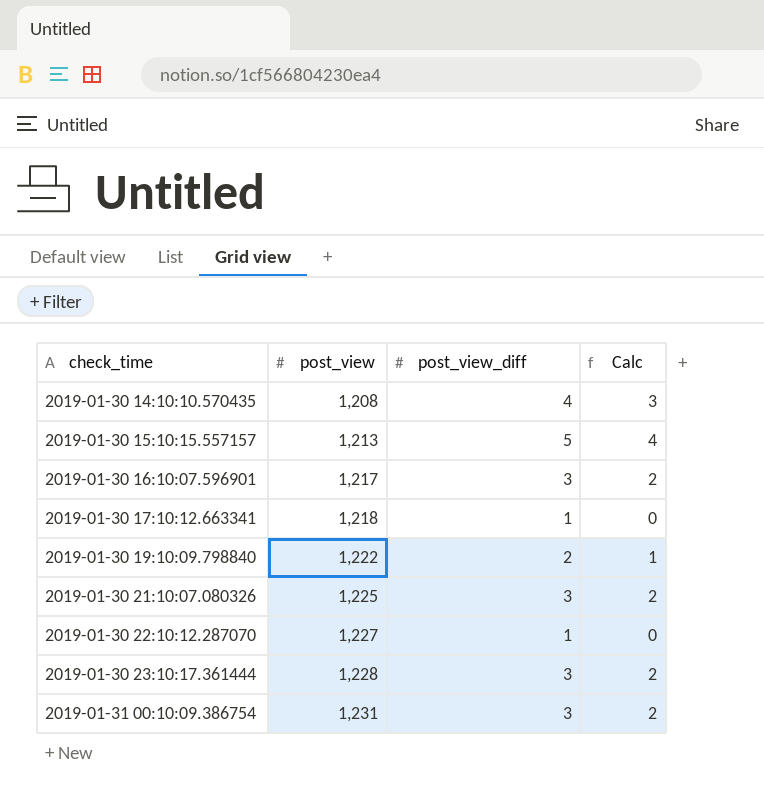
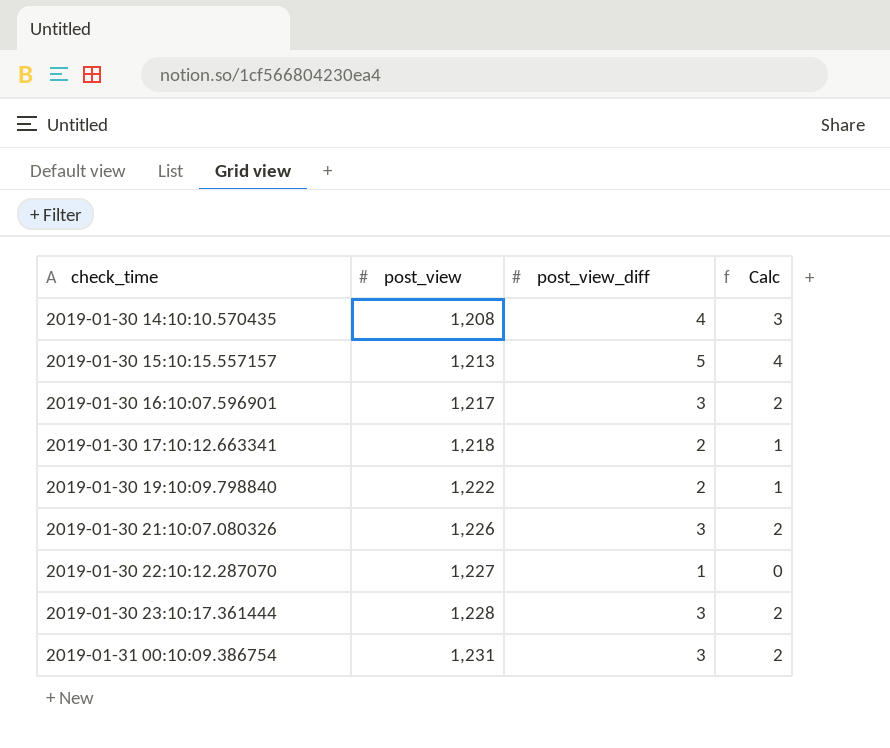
2019-01-30 17:10:12.663341 | post_view_diff: 1 -> 2
2019-01-30 17:10:12.663341 | Calc: 0 -> 1
2019-01-30 21:10:07.080326 | post_view: 1,225 -> 1,226

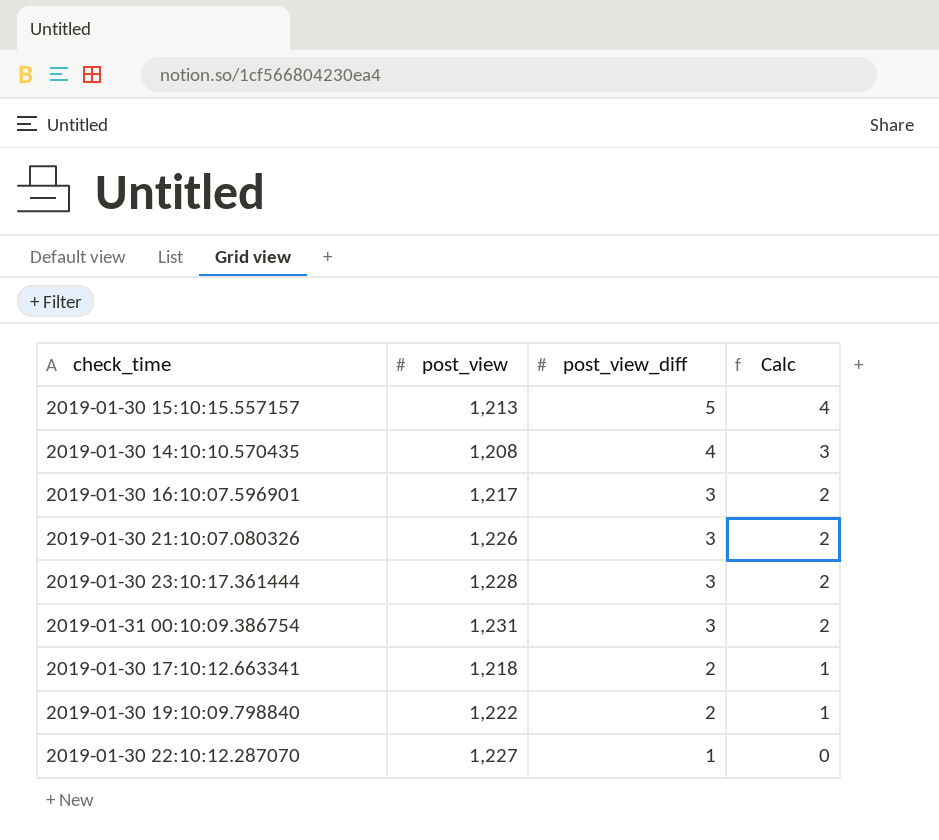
row order: check_time ascending -> post_view_diff descending

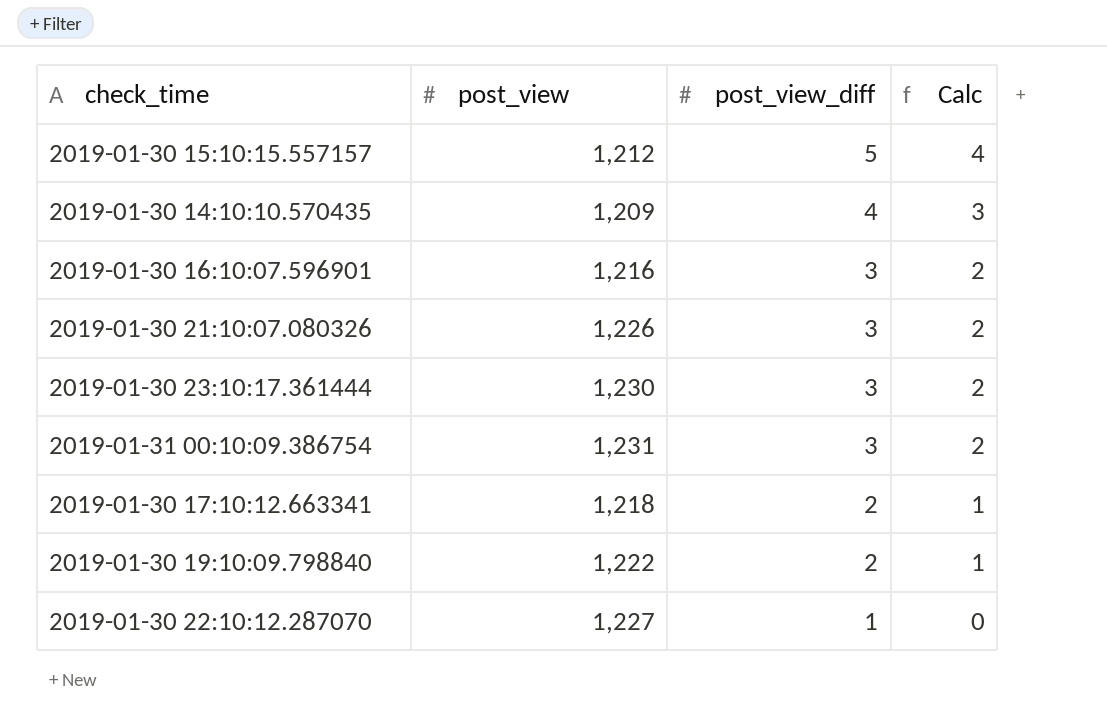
2019-01-30 15:10:15.557157 | post_view: 1,213 -> 1,212
2019-01-30 14:10:10.570435 | post_view: 1,208 -> 1,209
2019-01-30 16:10:07.596901 | post_view: 1,217 -> 1,216
2019-01-30 23:10:17.361444 | post_view: 1,228 -> 1,230

